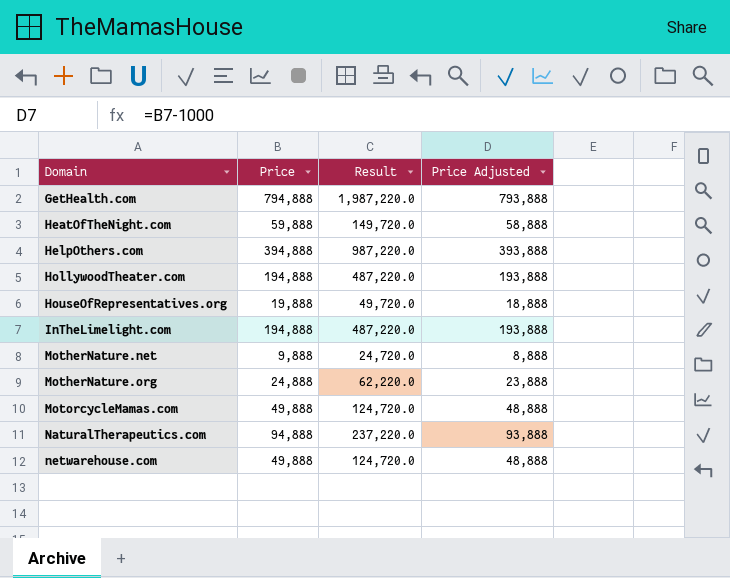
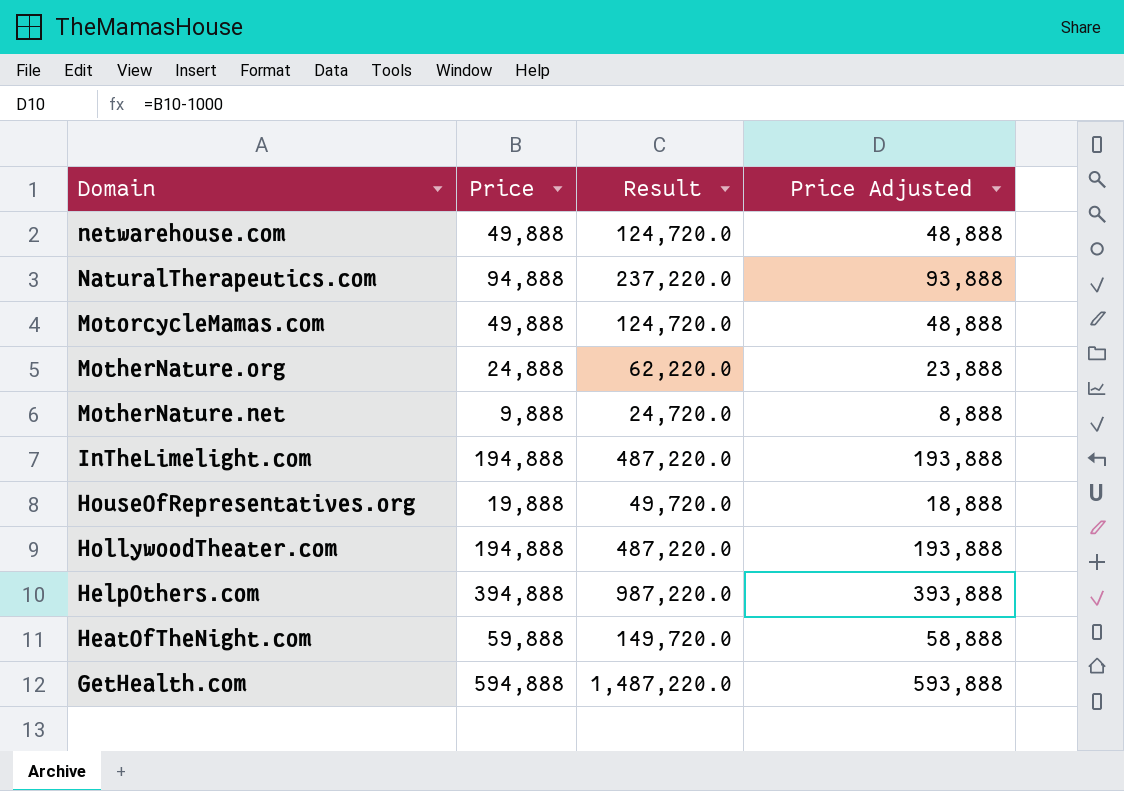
row order: Domain ascending -> Domain descending
GetHealth.com | Price: 794,888 -> 594,888
GetHealth.com | Result: 1,987,220.0 -> 1,487,220.0
GetHealth.com | Price Adjusted: 793,888 -> 593,888

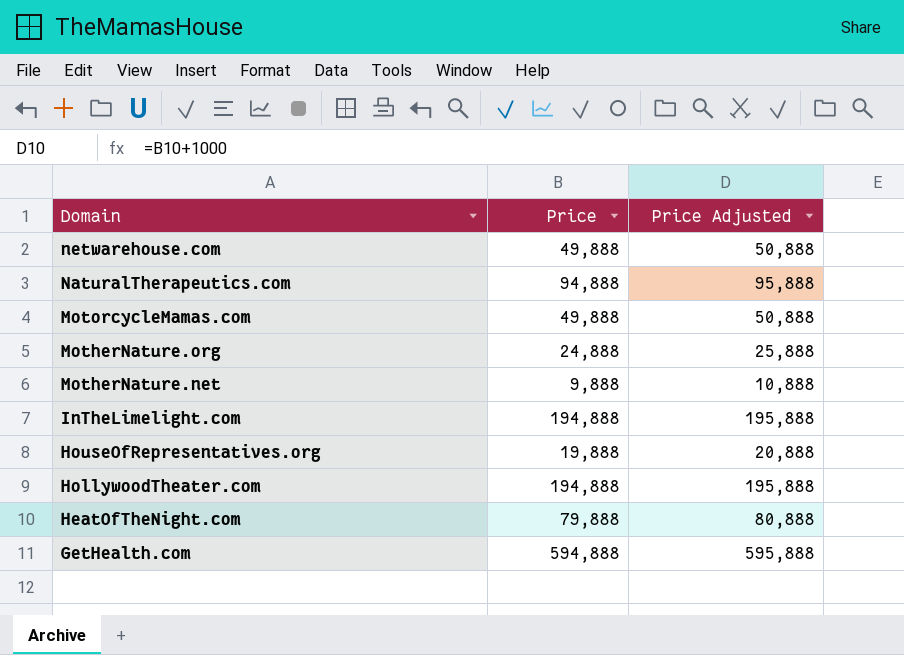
column Result | formula: [Price] * 2.5 -> none
column Price Adjusted | formula: [Price] - 1000 -> [Price] + 1000
row HelpOthers.com: 394,888 | 987,220.0 | 393,888 -> none
HeatOfTheNight.com | Price: 59,888 -> 79,888

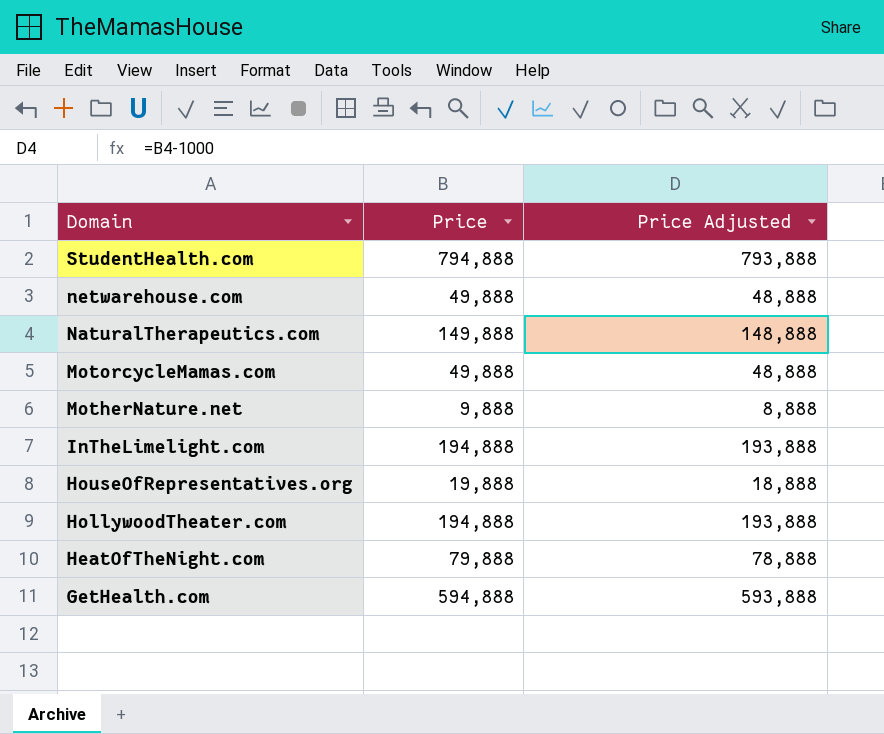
column Price Adjusted | formula: [Price] + 1000 -> [Price] - 1000
row MotherNature.org: 24,888 | 25,888 -> none
row StudentHealth.com: none -> 794,888 | 793,888
NaturalTherapeutics.com | Price: 94,888 -> 149,888

